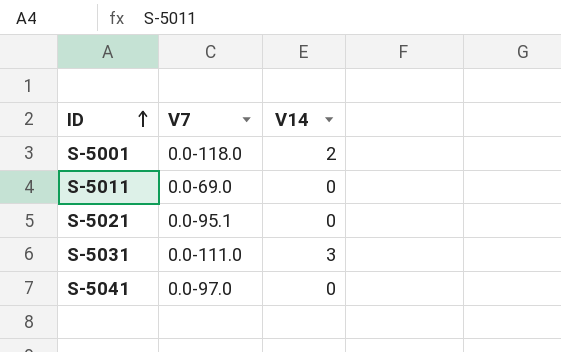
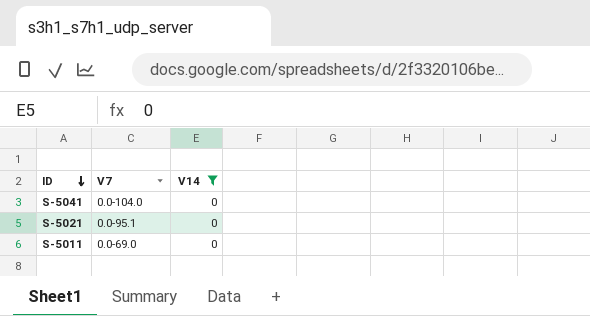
filter: none -> V14 = 0
row order: ID ascending -> ID descending
S-5041 | V7: 0.0-97.0 -> 0.0-104.0

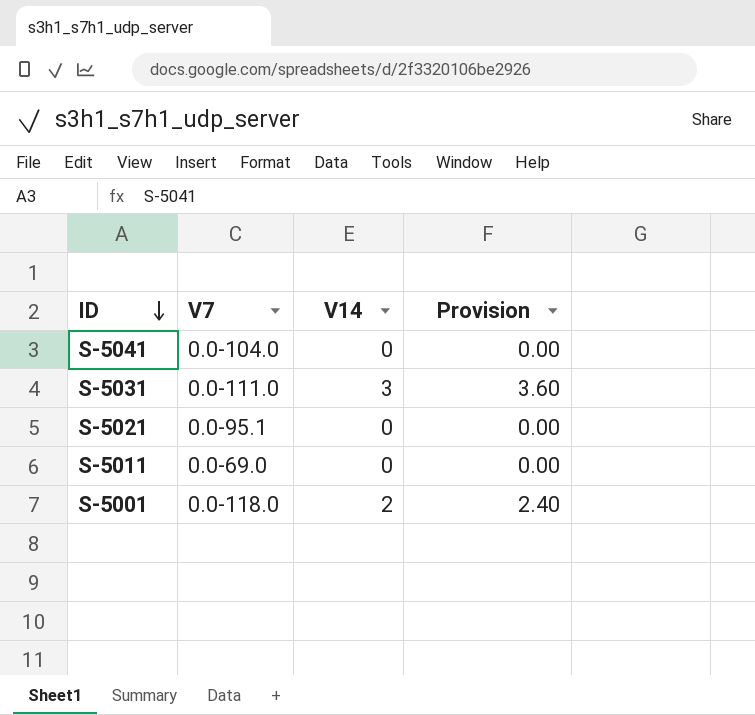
filter: V14 = 0 -> none
column Provision | formula: none -> [V14] * 1.2

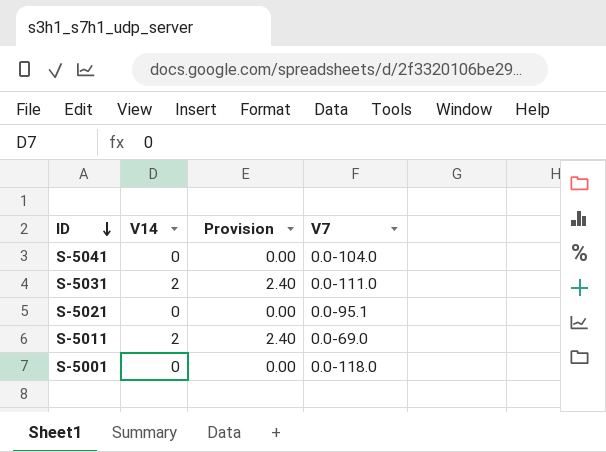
column V7 | position: 2 -> 4
S-5031 | V14: 3 -> 2
S-5031 | Provision: 3.60 -> 2.40
S-5011 | V14: 0 -> 2
S-5011 | Provision: 0.00 -> 2.40
S-5001 | V14: 2 -> 0
S-5001 | Provision: 2.40 -> 0.00

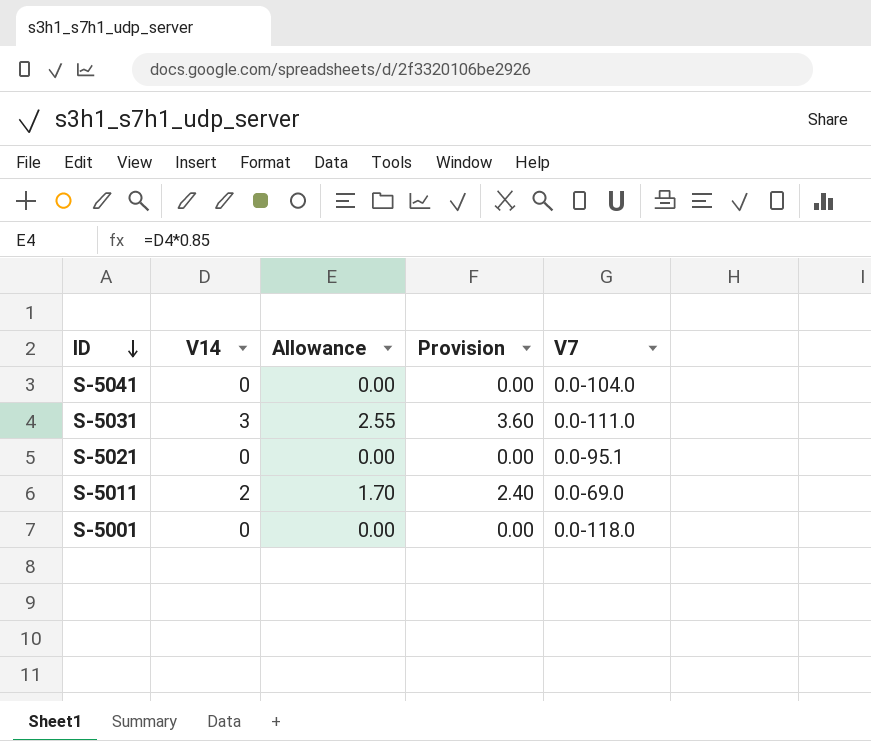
column Allowance | formula: none -> [V14] * 0.85
S-5031 | V14: 2 -> 3
S-5031 | Provision: 2.40 -> 3.60

